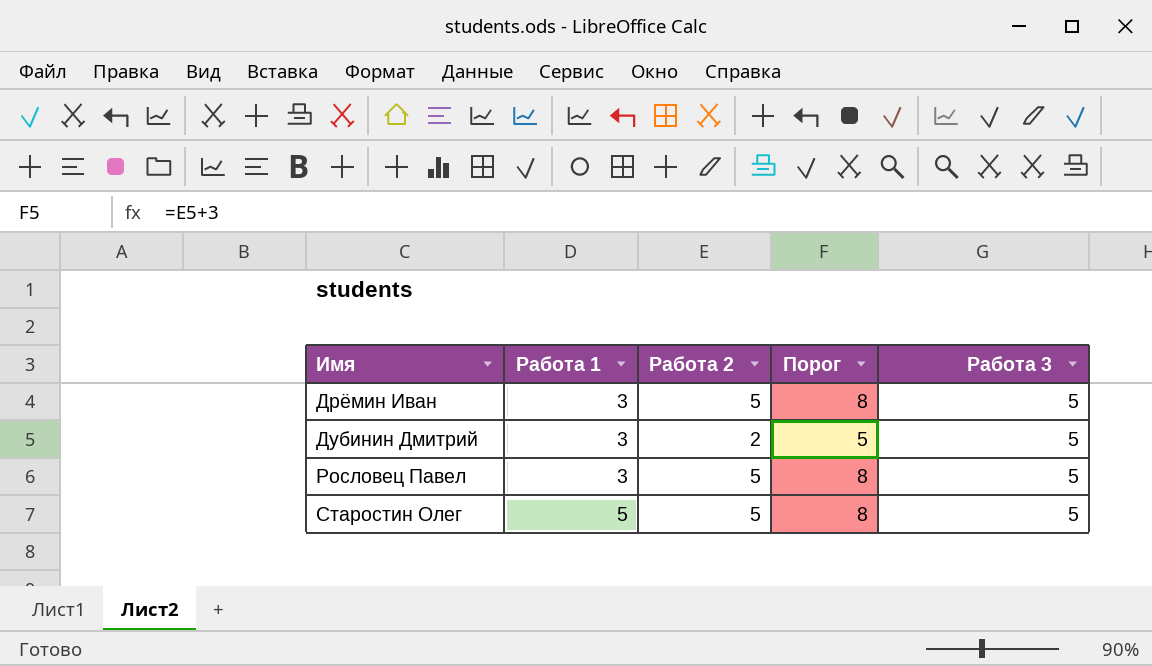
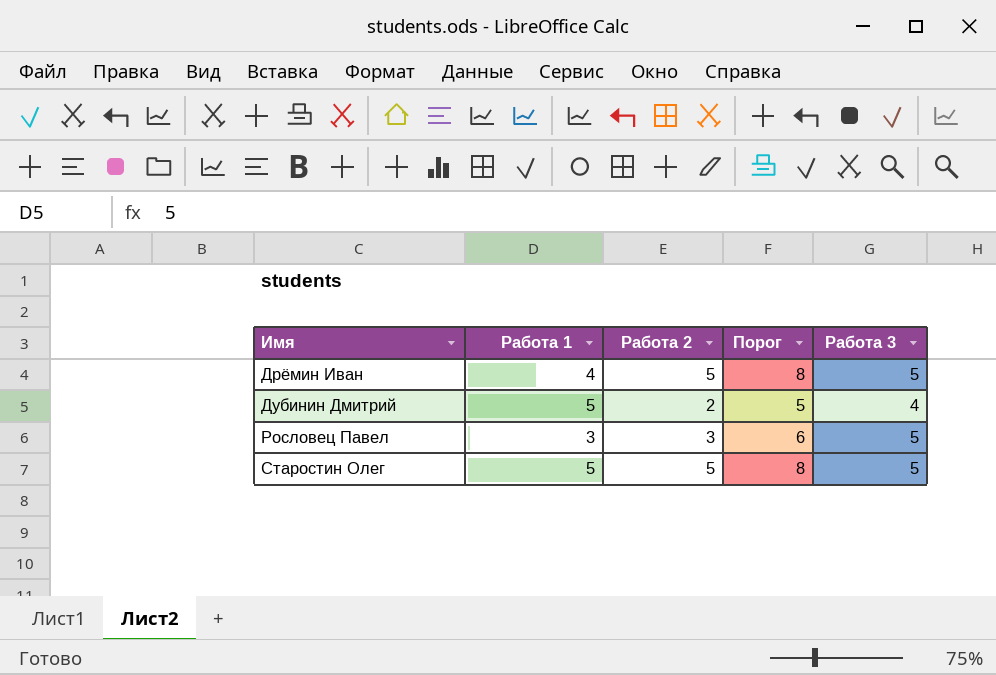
Дрёмин Иван | Работа 1: 3 -> 4
Дубинин Дмитрий | Работа 1: 3 -> 5
Дубинин Дмитрий | Работа 3: 5 -> 4
Рословец Павел | Работа 2: 5 -> 3
Рословец Павел | Порог: 8 -> 6

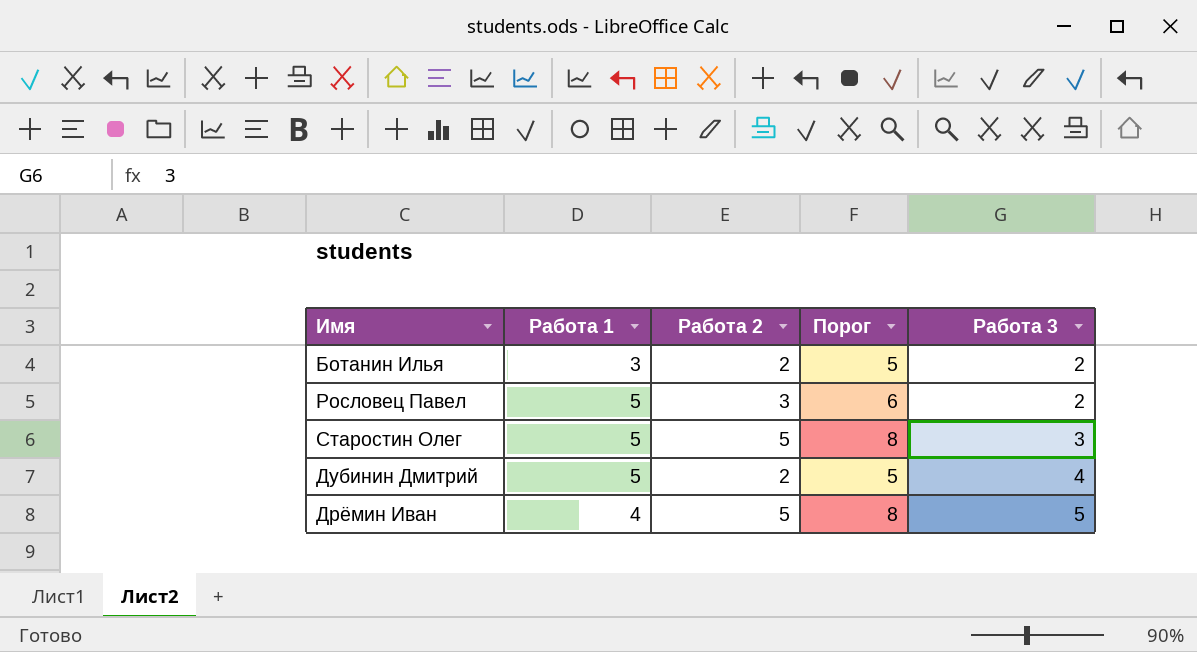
row order: Имя ascending -> Работа 3 ascending
row Ботанин Илья: none -> 3 | 2 | 5 | 2
Рословец Павел | Работа 1: 3 -> 5
Рословец Павел | Работа 3: 5 -> 2
Старостин Олег | Работа 3: 5 -> 3

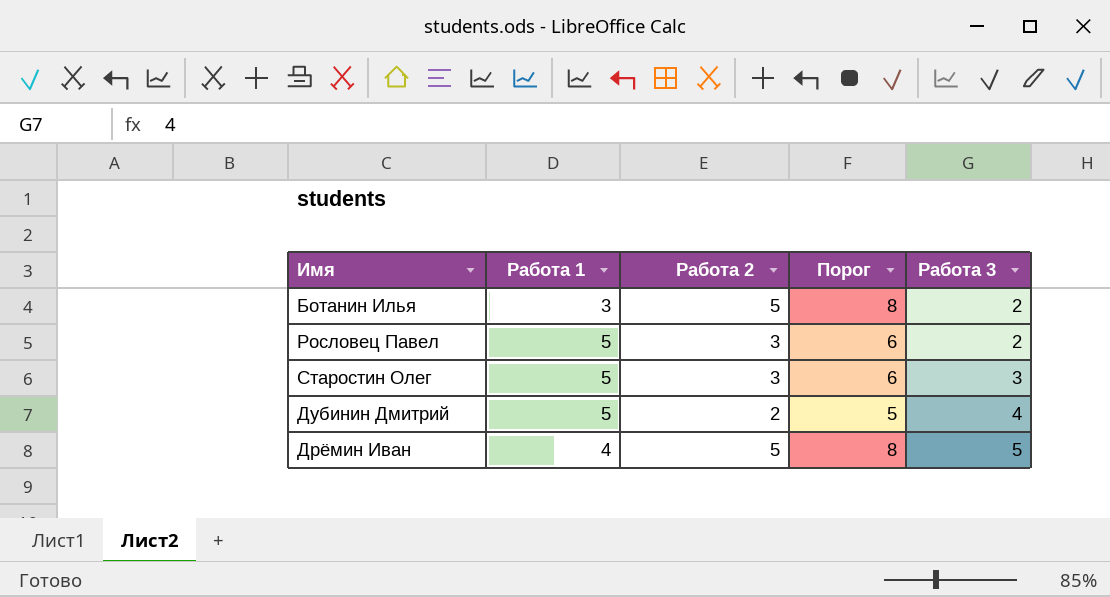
Ботанин Илья | Работа 2: 2 -> 5
Ботанин Илья | Порог: 5 -> 8
Старостин Олег | Работа 2: 5 -> 3
Старостин Олег | Порог: 8 -> 6

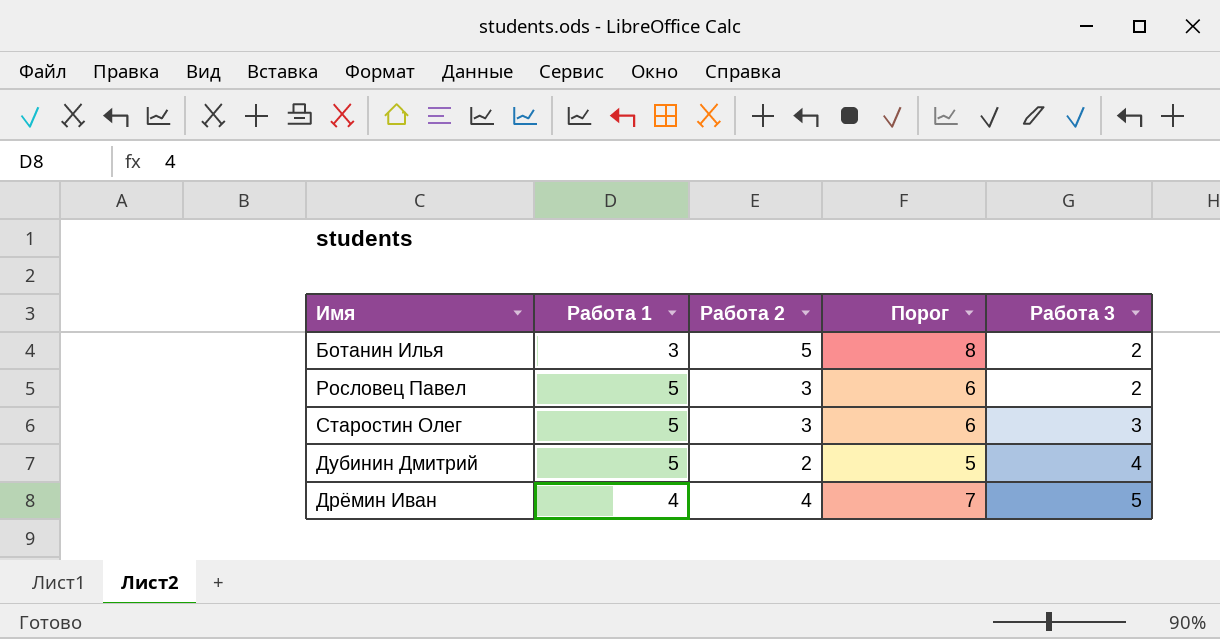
Дрёмин Иван | Работа 2: 5 -> 4
Дрёмин Иван | Порог: 8 -> 7

